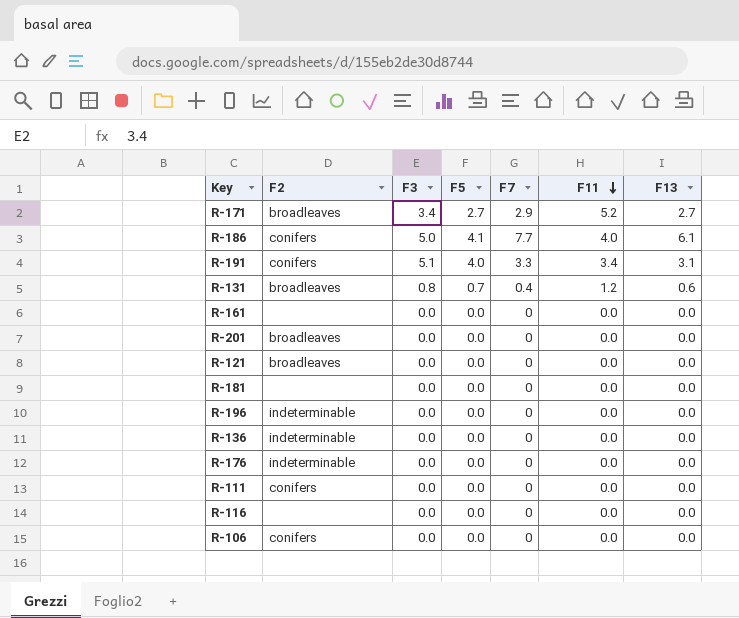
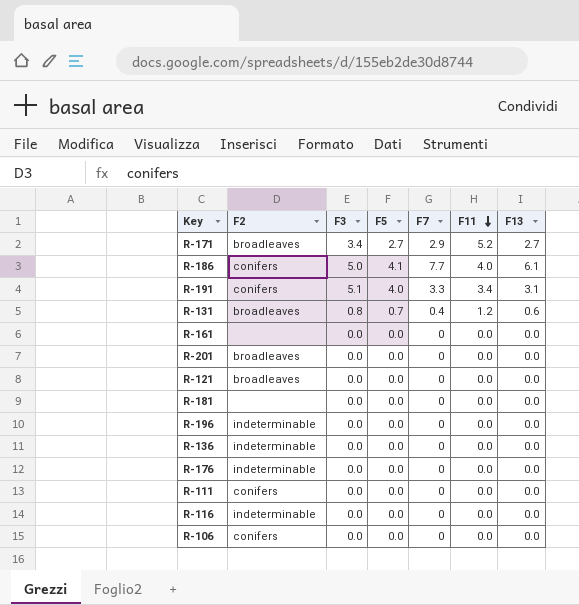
R-116 | F2: none -> indeterminable

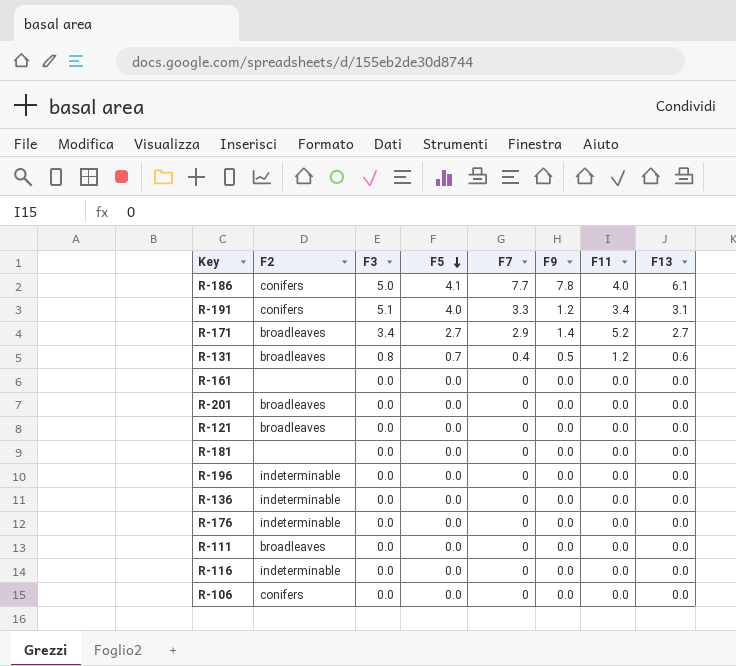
row order: F11 descending -> F5 descending
column F9 | position: none -> 6
R-111 | F2: conifers -> broadleaves

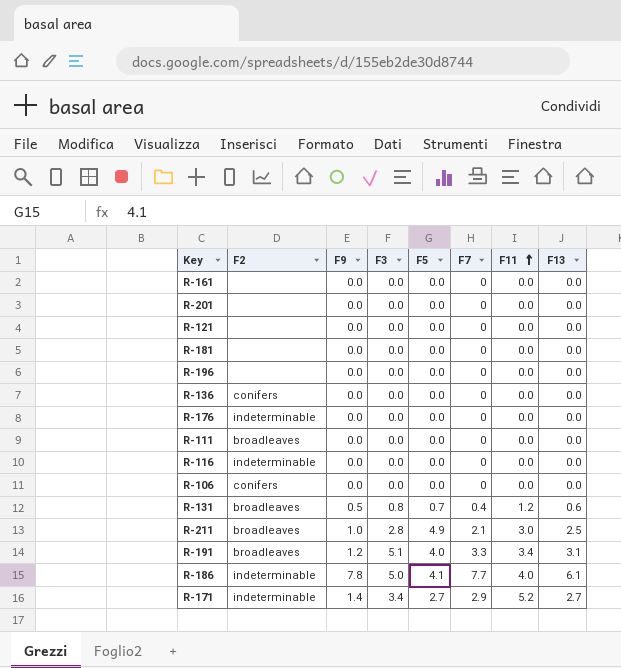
row order: F5 descending -> F11 ascending
column F9 | position: 6 -> 3
R-201 | F2: broadleaves -> none
R-121 | F2: broadleaves -> none
R-196 | F2: indeterminable -> none
R-136 | F2: indeterminable -> conifers
row R-211: none -> broadleaves | 1.0 | 2.8 | 4.9 | 2.1 | 3.0 | 2.5
R-191 | F2: conifers -> broadleaves
R-186 | F2: conifers -> indeterminable
R-171 | F2: broadleaves -> indeterminable

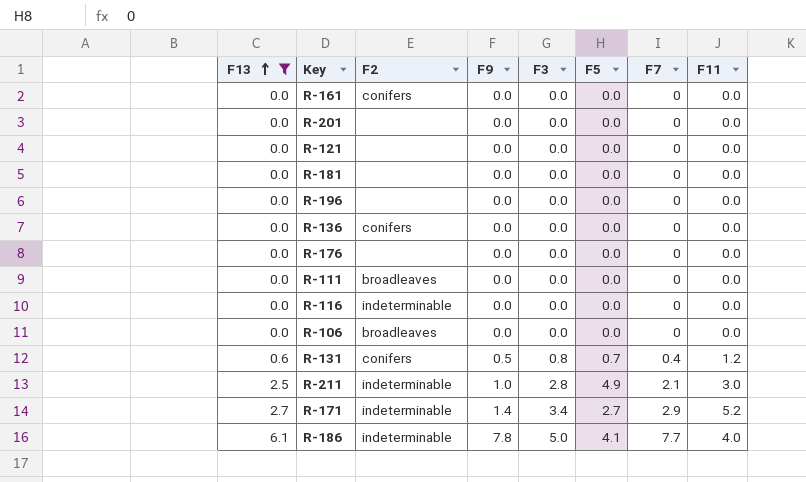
filter: none -> F13 != 3.1
row order: F11 ascending -> F13 ascending
column F13 | position: 8 -> 1
R-161 | F2: none -> conifers
R-176 | F2: indeterminable -> none
R-106 | F2: conifers -> broadleaves
R-131 | F2: broadleaves -> conifers
R-211 | F2: broadleaves -> indeterminable

